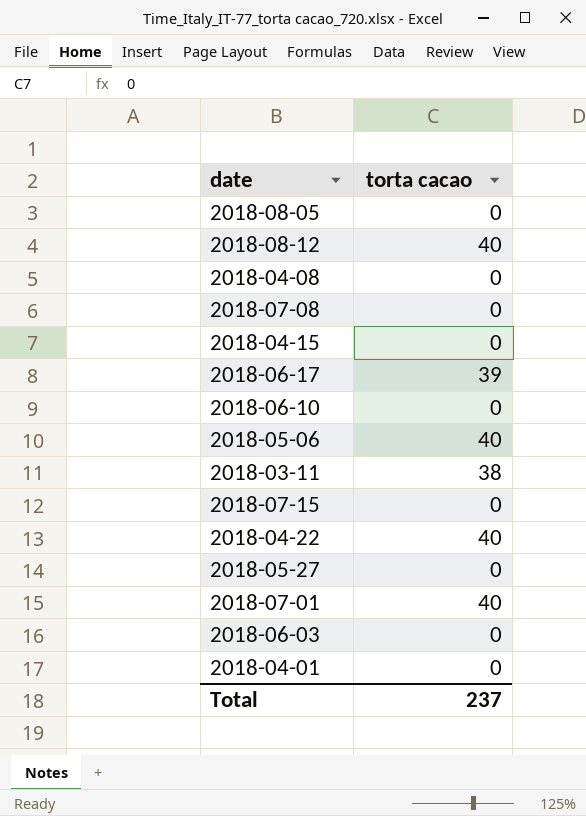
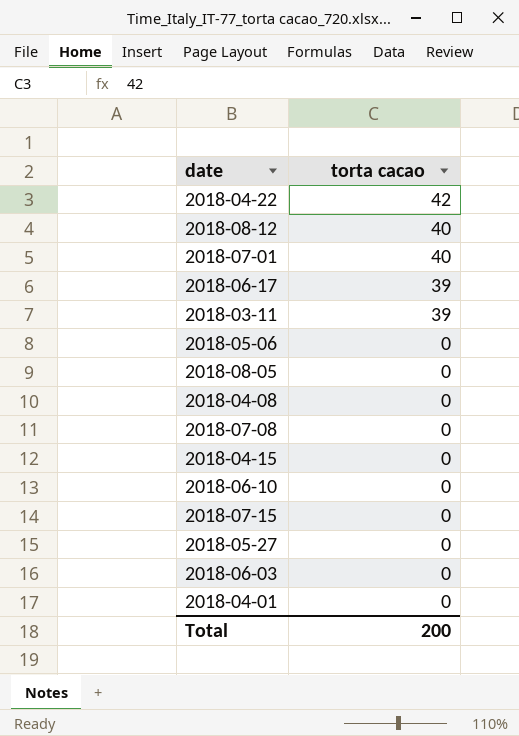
row order: none -> torta cacao descending
2018-04-22 | torta cacao: 40 -> 42
2018-03-11 | torta cacao: 38 -> 39
2018-05-06 | torta cacao: 40 -> 0
Total | torta cacao: 237 -> 200

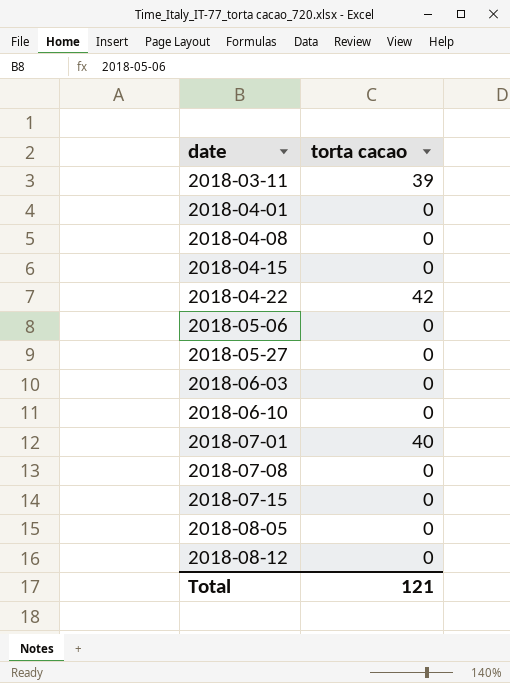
row order: torta cacao descending -> date ascending
row 2018-06-17: 39 -> none
2018-08-12 | torta cacao: 40 -> 0
Total | torta cacao: 200 -> 121

